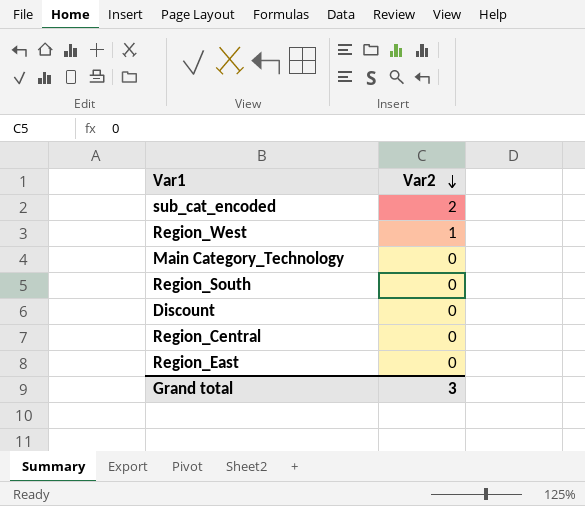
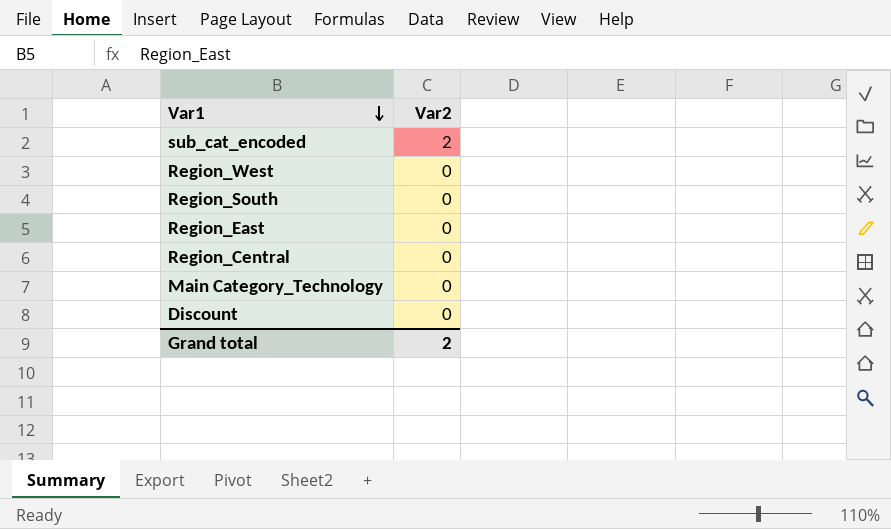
row order: Var2 descending -> Var1 descending
Region_West | Var2: 1 -> 0
Grand total | Var2: 3 -> 2

